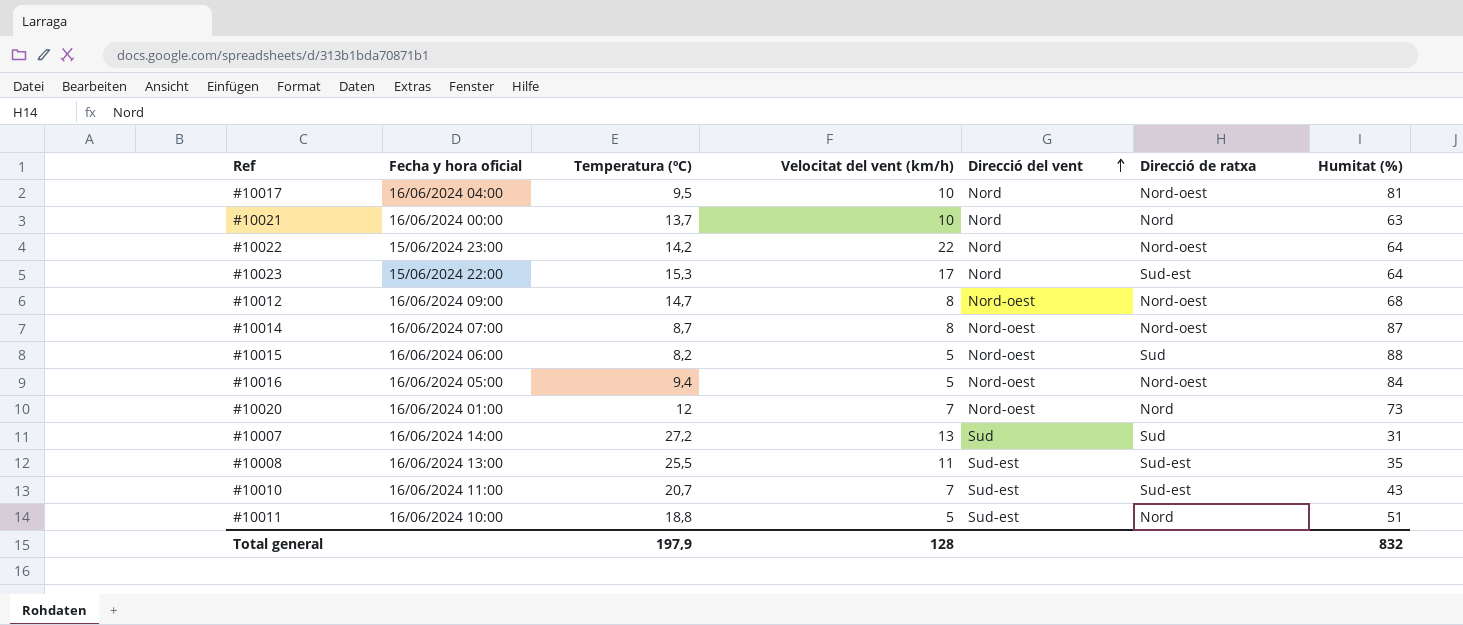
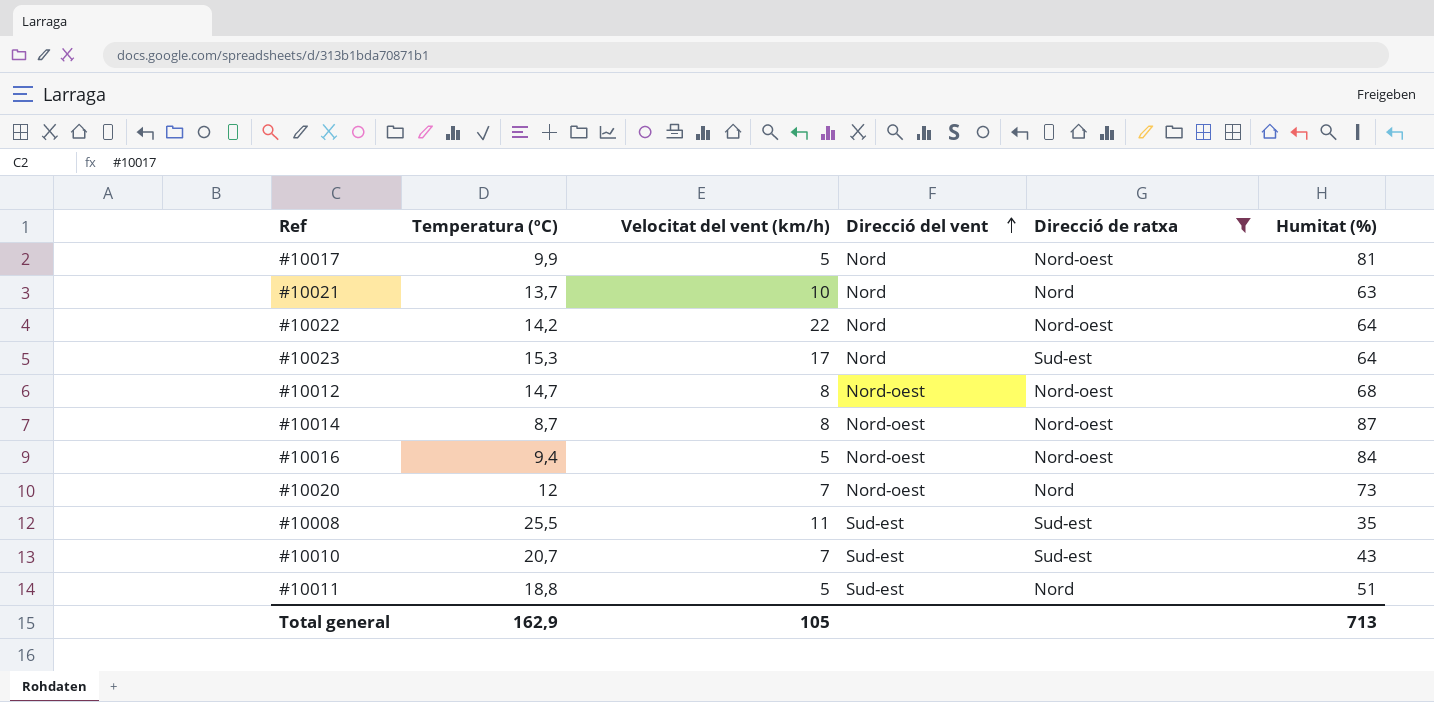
filter: none -> Direcció de ratxa != Sud
column Fecha y hora oficial | position: 2 -> none
#10017 | Temperatura (ºC): 9,5 -> 9,9
#10017 | Velocitat del vent (km/h): 10 -> 5
Total general | Temperatura (ºC): 197,9 -> 162,9
Total general | Velocitat del vent (km/h): 128 -> 105
Total general | Humitat (%): 832 -> 713

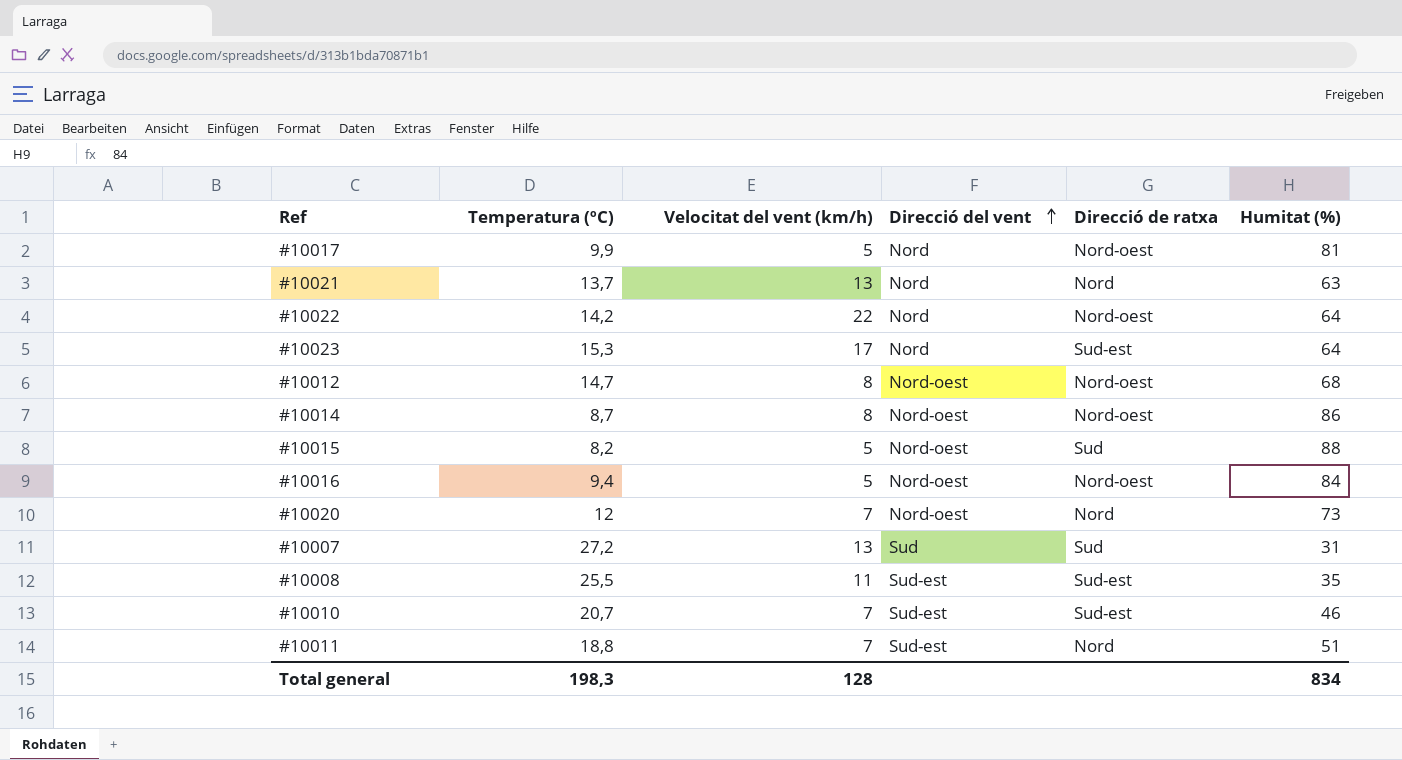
filter: Direcció de ratxa != Sud -> none
#10021 | Velocitat del vent (km/h): 10 -> 13
#10014 | Humitat (%): 87 -> 86
#10010 | Humitat (%): 43 -> 46
#10011 | Velocitat del vent (km/h): 5 -> 7
Total general | Temperatura (ºC): 162,9 -> 198,3
Total general | Velocitat del vent (km/h): 105 -> 128
Total general | Humitat (%): 713 -> 834

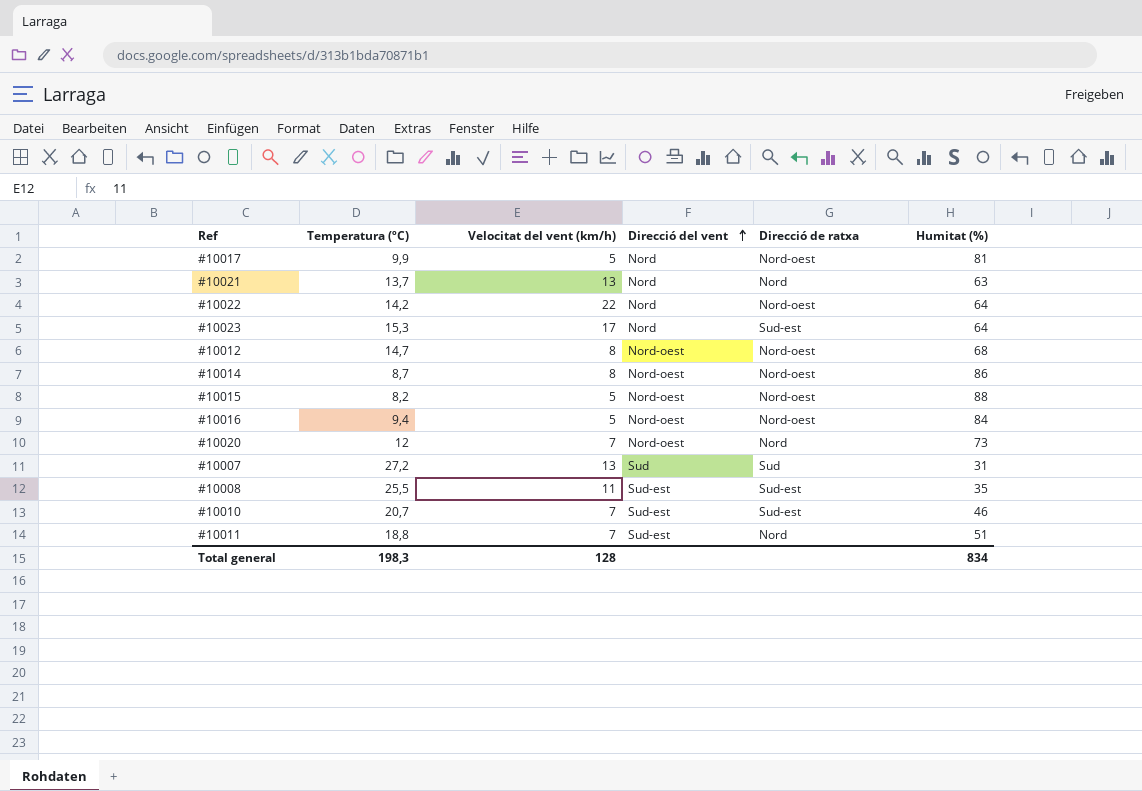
#10015 | Direcció de ratxa: Sud -> Nord-oest

